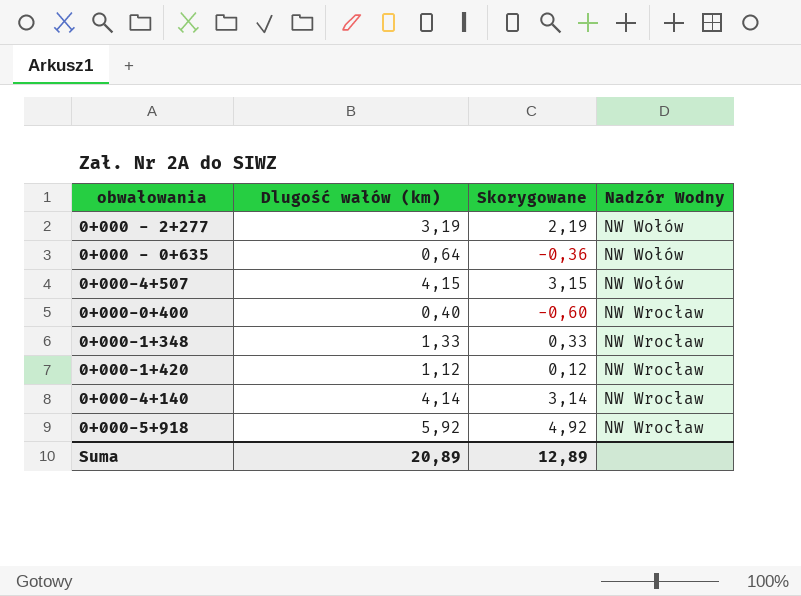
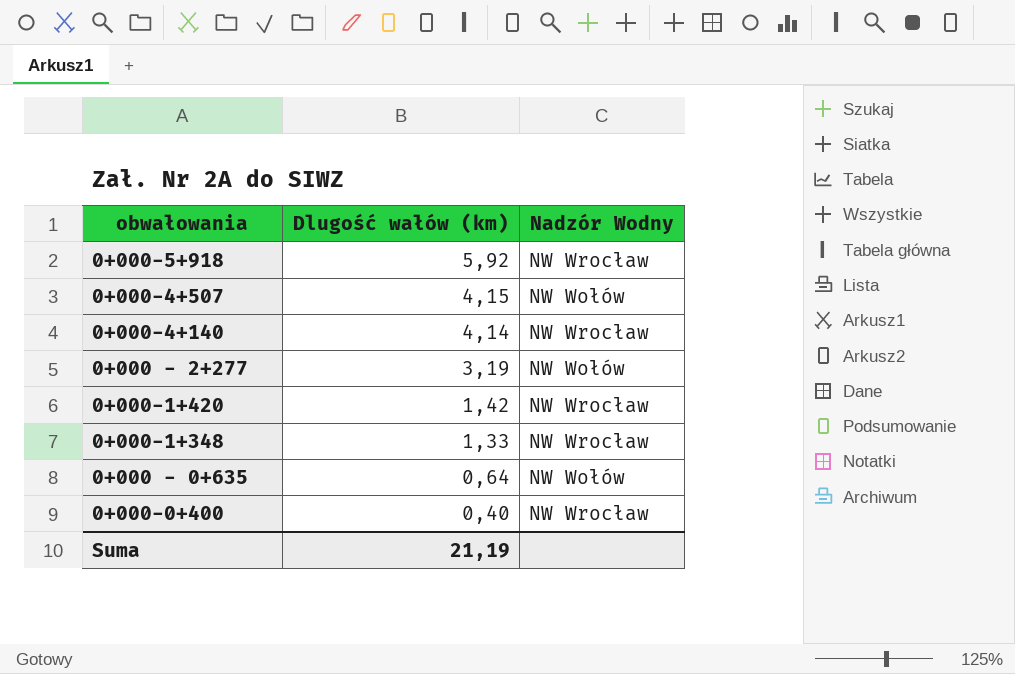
row order: Nadzór Wodny ascending -> Dlugość wałów (km) descending
column Skorygowane | formula: [Dlugość wałów (km)] - 1 -> none
0+000-1+420 | Dlugość wałów (km): 1,12 -> 1,42
Suma | Dlugość wałów (km): 20,89 -> 21,19

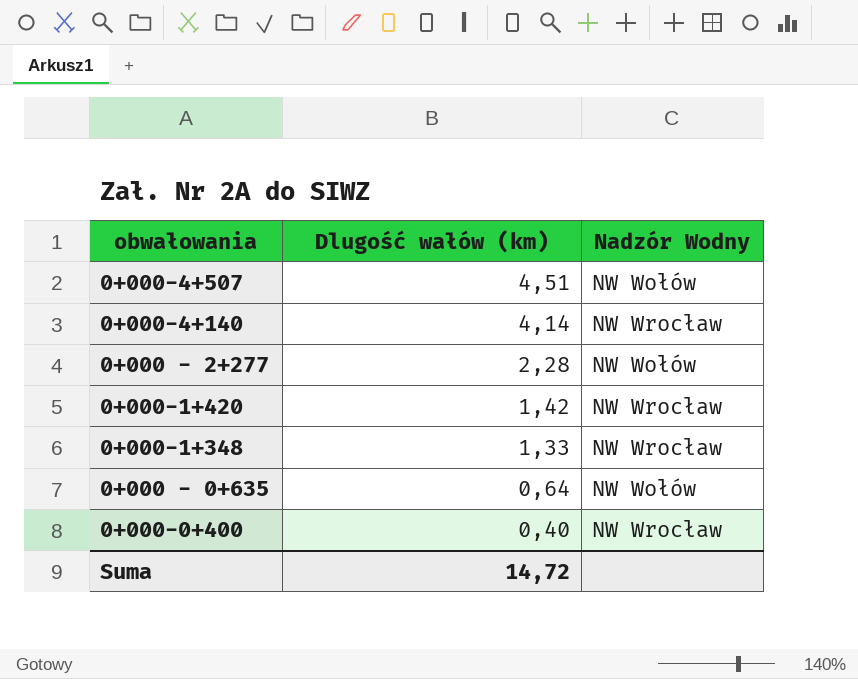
row 0+000-5+918: 5,92 | NW Wrocław -> none
0+000-4+507 | Dlugość wałów (km): 4,15 -> 4,51
0+000 - 2+277 | Dlugość wałów (km): 3,19 -> 2,28
Suma | Dlugość wałów (km): 21,19 -> 14,72

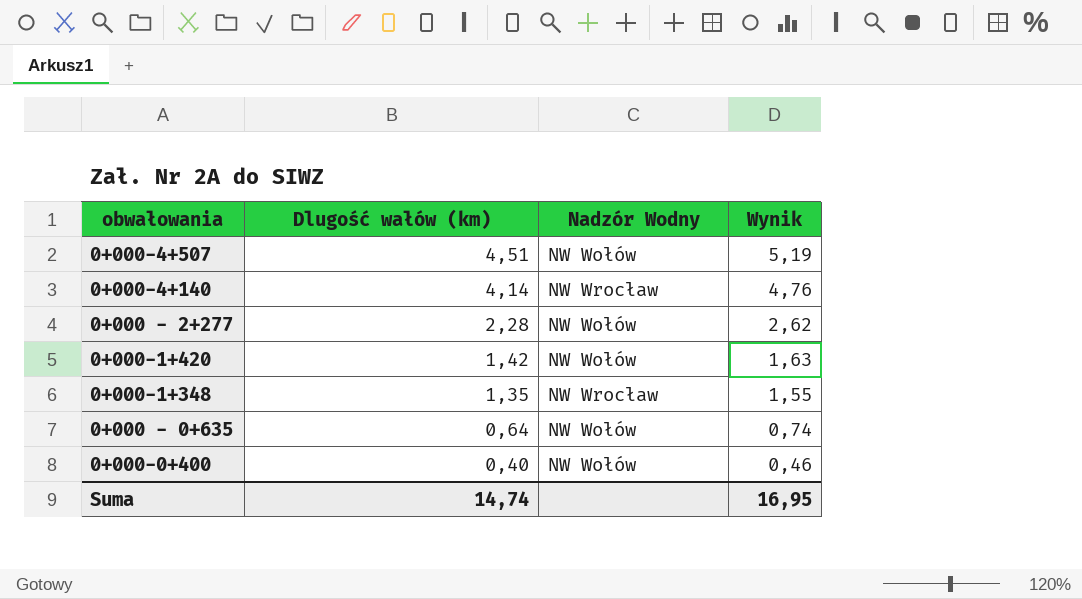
column Wynik | formula: none -> [Dlugość wałów (km)] * 1,15
0+000-1+420 | Nadzór Wodny: NW Wrocław -> NW Wołów
0+000-1+348 | Dlugość wałów (km): 1,33 -> 1,35
0+000-0+400 | Nadzór Wodny: NW Wrocław -> NW Wołów
Suma | Dlugość wałów (km): 14,72 -> 14,74

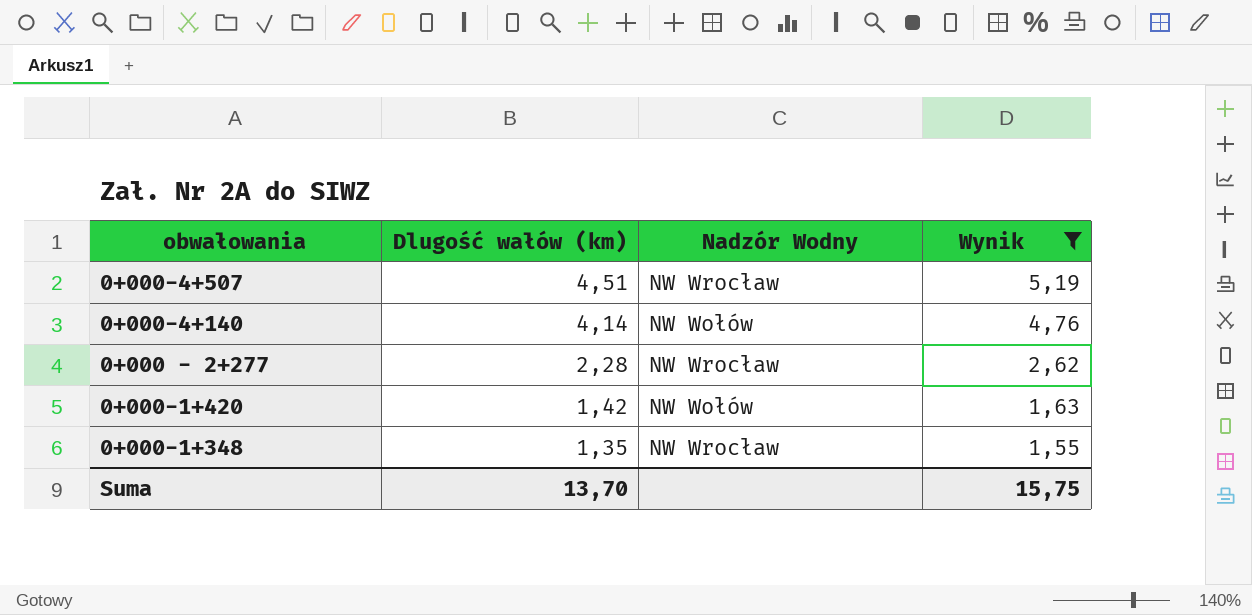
filter: none -> Wynik >= 1,55
0+000-4+507 | Nadzór Wodny: NW Wołów -> NW Wrocław
0+000-4+140 | Nadzór Wodny: NW Wrocław -> NW Wołów
0+000 - 2+277 | Nadzór Wodny: NW Wołów -> NW Wrocław
Suma | Dlugość wałów (km): 14,74 -> 13,70
Suma | Wynik: 16,95 -> 15,75

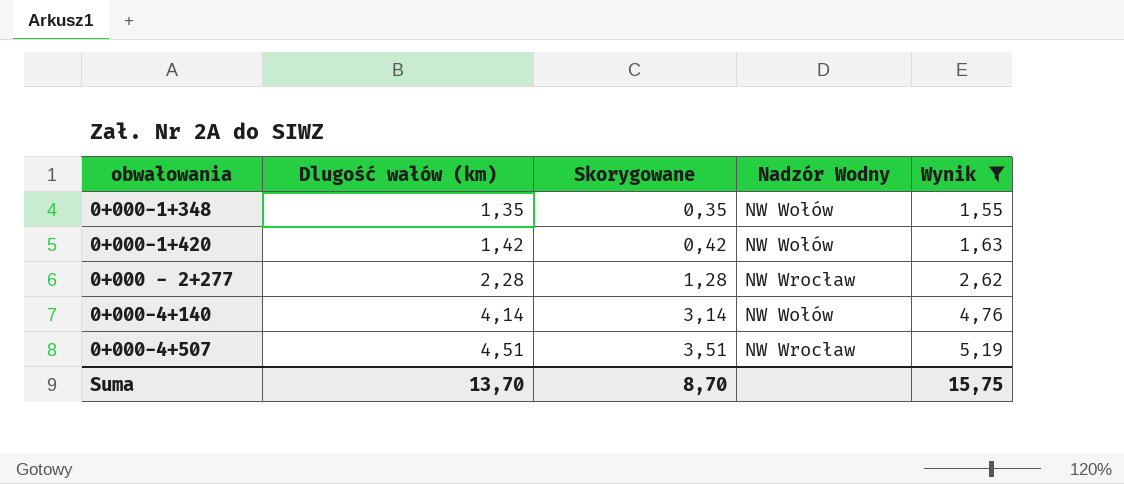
row order: Dlugość wałów (km) descending -> Dlugość wałów (km) ascending
column Skorygowane | formula: none -> [Dlugość wałów (km)] - 1
0+000-1+348 | Nadzór Wodny: NW Wrocław -> NW Wołów

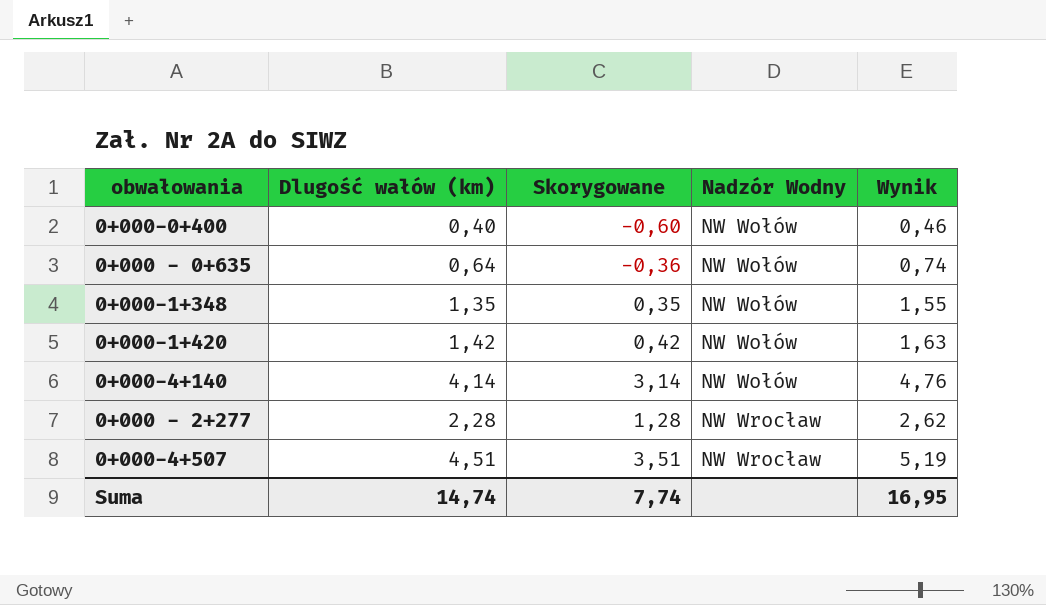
filter: Wynik >= 1,55 -> none
row order: Dlugość wałów (km) ascending -> Nadzór Wodny ascending
Suma | Dlugość wałów (km): 13,70 -> 14,74
Suma | Skorygowane: 8,70 -> 7,74
Suma | Wynik: 15,75 -> 16,95

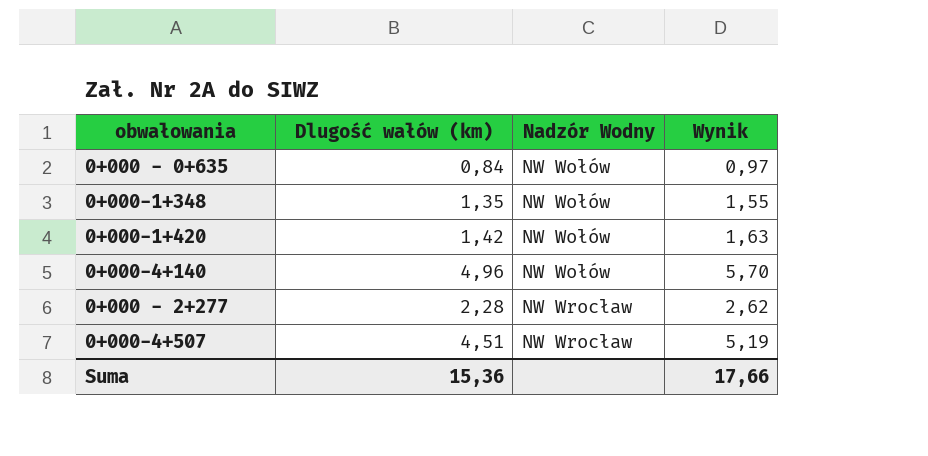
column Skorygowane | formula: [Dlugość wałów (km)] - 1 -> none
row 0+000-0+400: 0,40 | -0,60 | NW Wołów | 0,46 -> none
0+000 - 0+635 | Dlugość wałów (km): 0,64 -> 0,84
0+000 - 0+635 | Wynik: 0,74 -> 0,97
0+000-4+140 | Dlugość wałów (km): 4,14 -> 4,96
0+000-4+140 | Wynik: 4,76 -> 5,70
Suma | Dlugość wałów (km): 14,74 -> 15,36
Suma | Wynik: 16,95 -> 17,66

